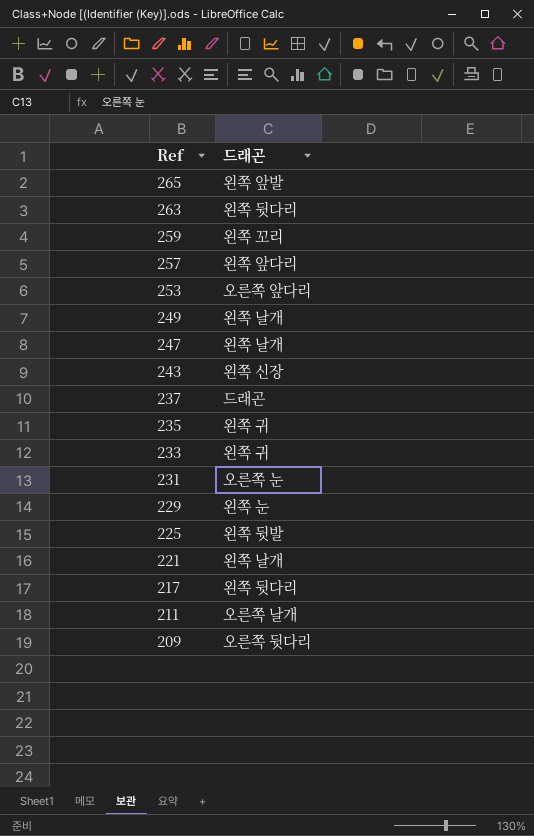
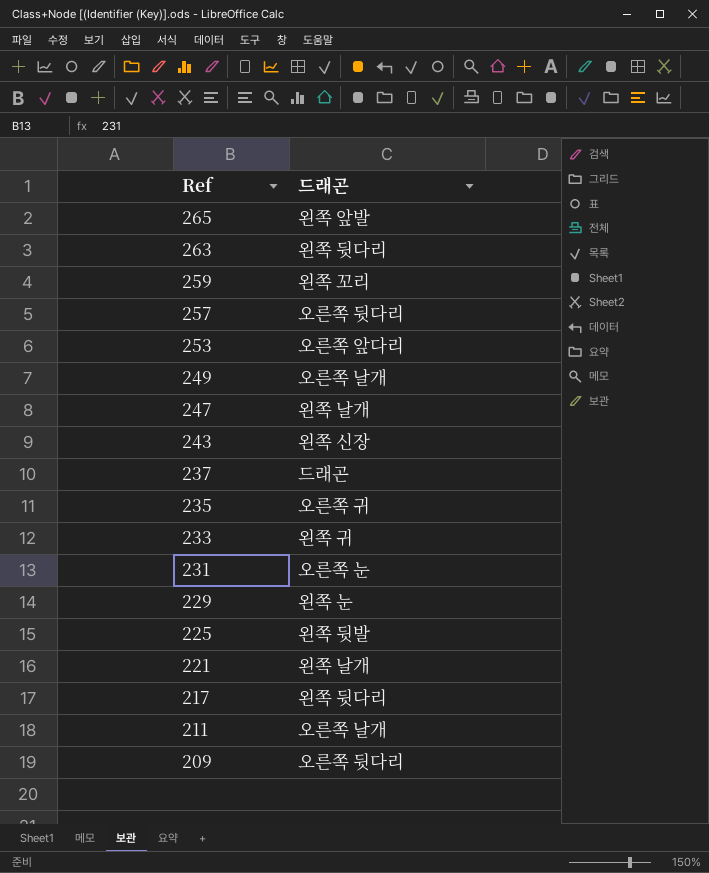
257 | 드래곤: 왼쪽 앞다리 -> 오른쪽 뒷다리
249 | 드래곤: 왼쪽 날개 -> 오른쪽 날개
235 | 드래곤: 왼쪽 귀 -> 오른쪽 귀

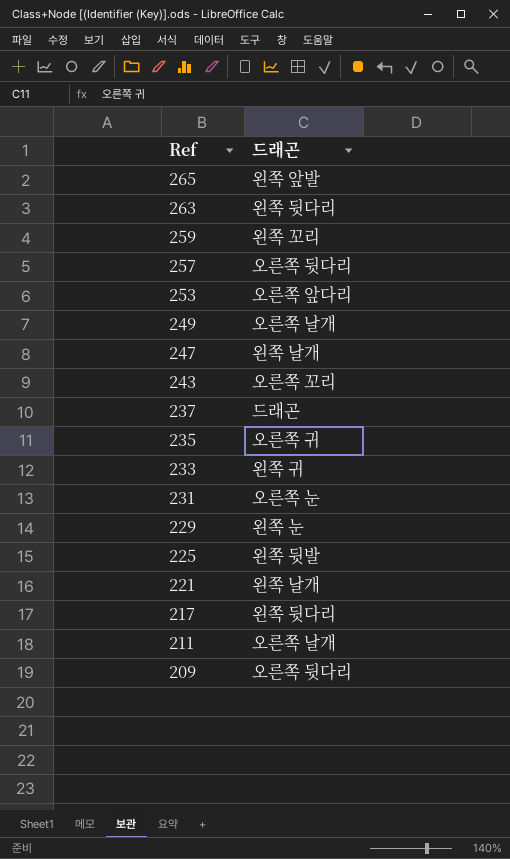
243 | 드래곤: 왼쪽 신장 -> 오른쪽 꼬리

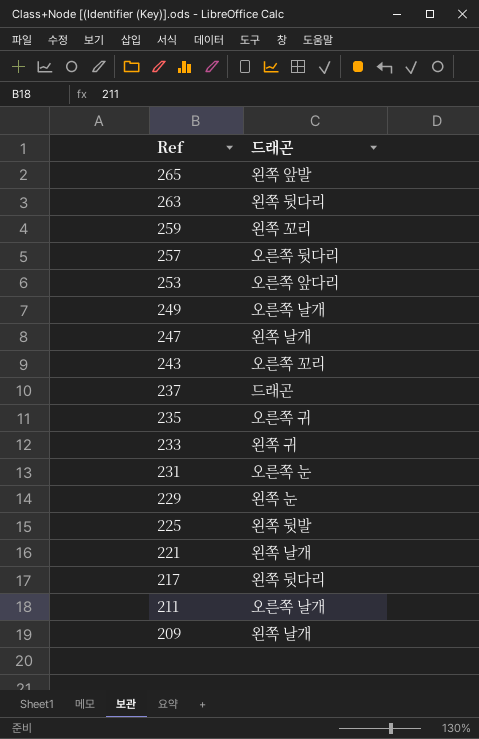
209 | 드래곤: 오른쪽 뒷다리 -> 왼쪽 날개

